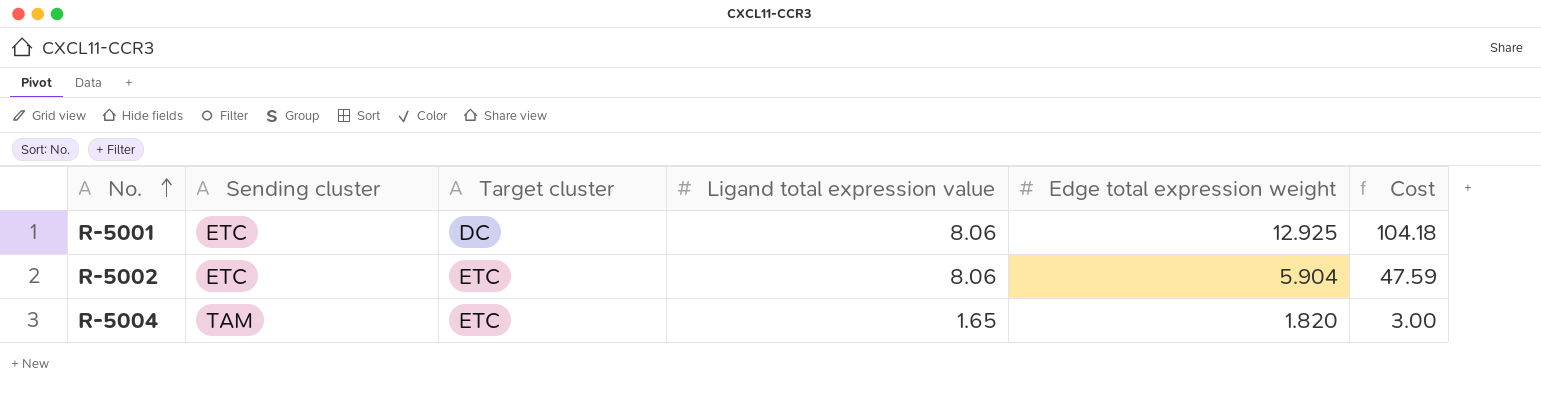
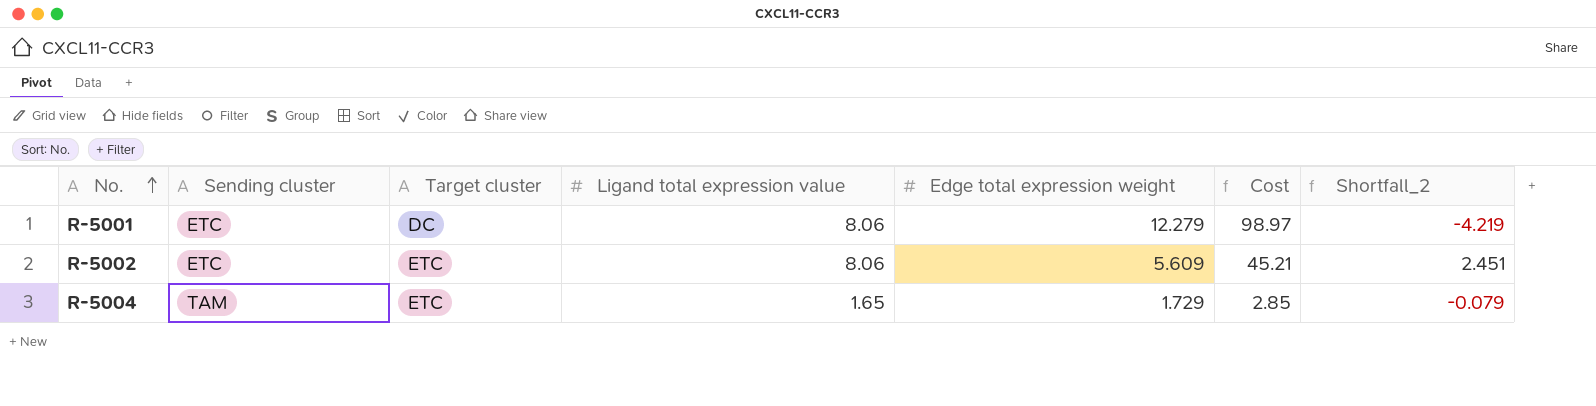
column Shortfall_2 | formula: none -> [Ligand total expression value] - [Edge total expression weight]
R-5001 | Edge total expression weight: 12.925 -> 12.279
R-5001 | Cost: 104.18 -> 98.97
R-5002 | Edge total expression weight: 5.904 -> 5.609
R-5002 | Cost: 47.59 -> 45.21
R-5004 | Edge total expression weight: 1.820 -> 1.729
R-5004 | Cost: 3.00 -> 2.85

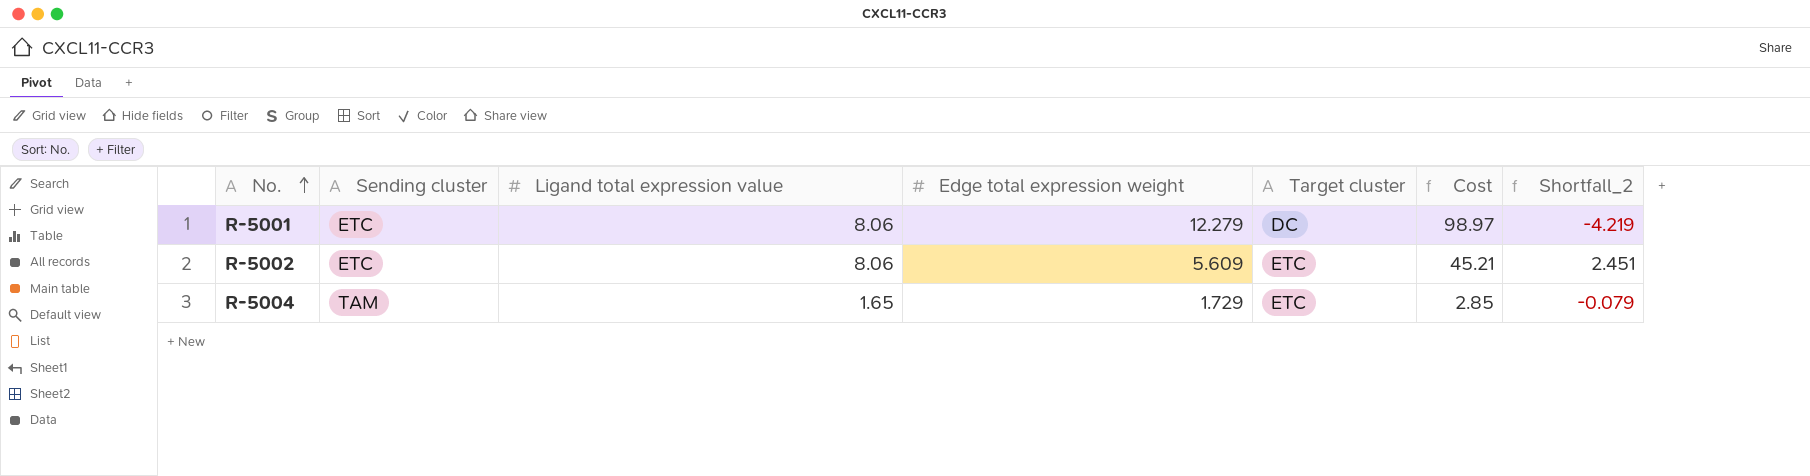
column Target cluster | position: 3 -> 5

